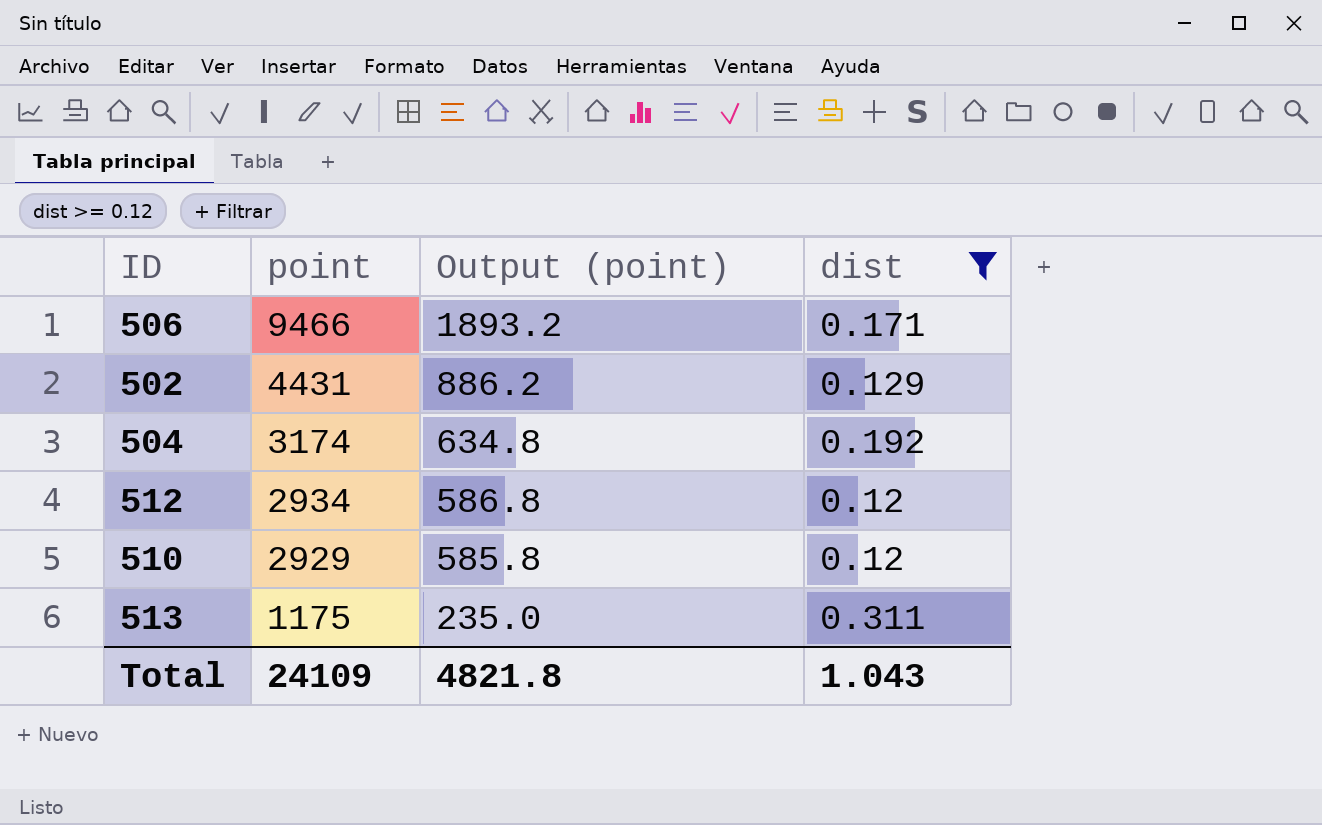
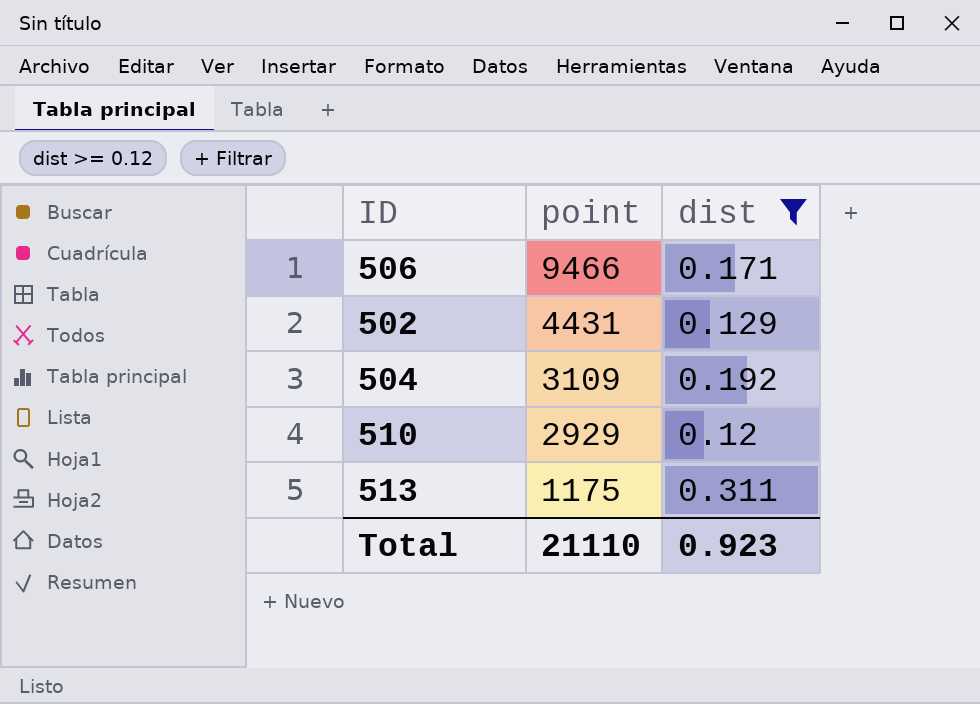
column Output (point) | formula: [point] * 0.2 -> none
row 512: 2934 | 586.8 | 0.12 -> none
504 | point: 3174 -> 3109
Total | point: 24109 -> 21110
Total | dist: 1.043 -> 0.923

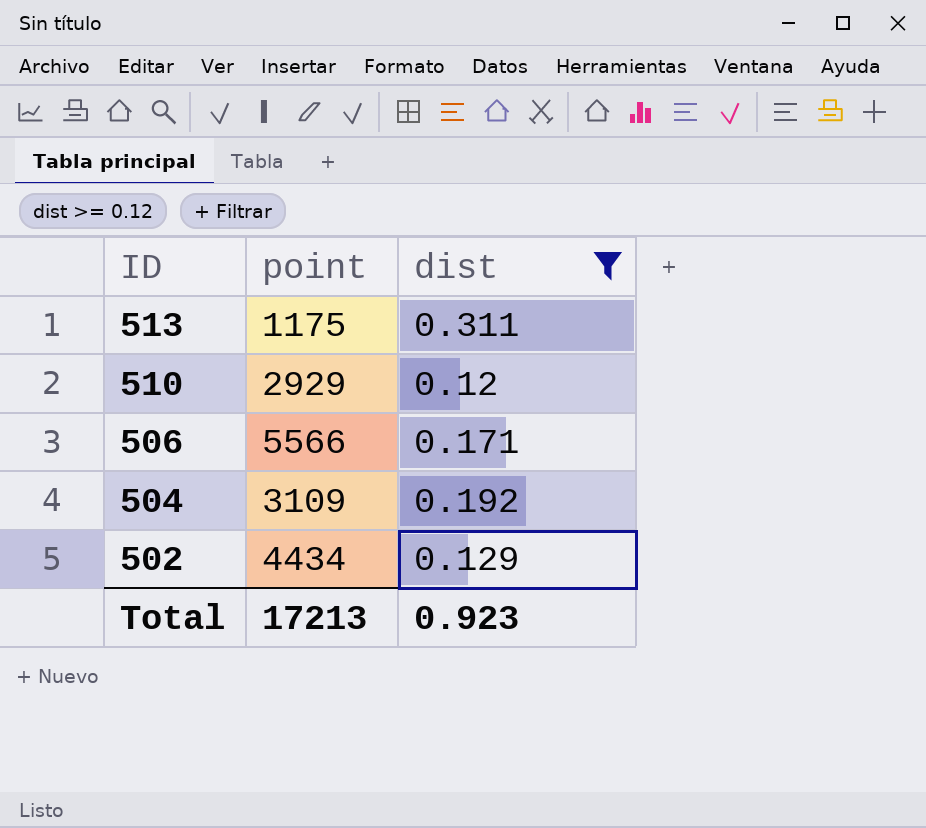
row order: point descending -> ID descending
506 | point: 9466 -> 5566
502 | point: 4431 -> 4434
Total | point: 21110 -> 17213

